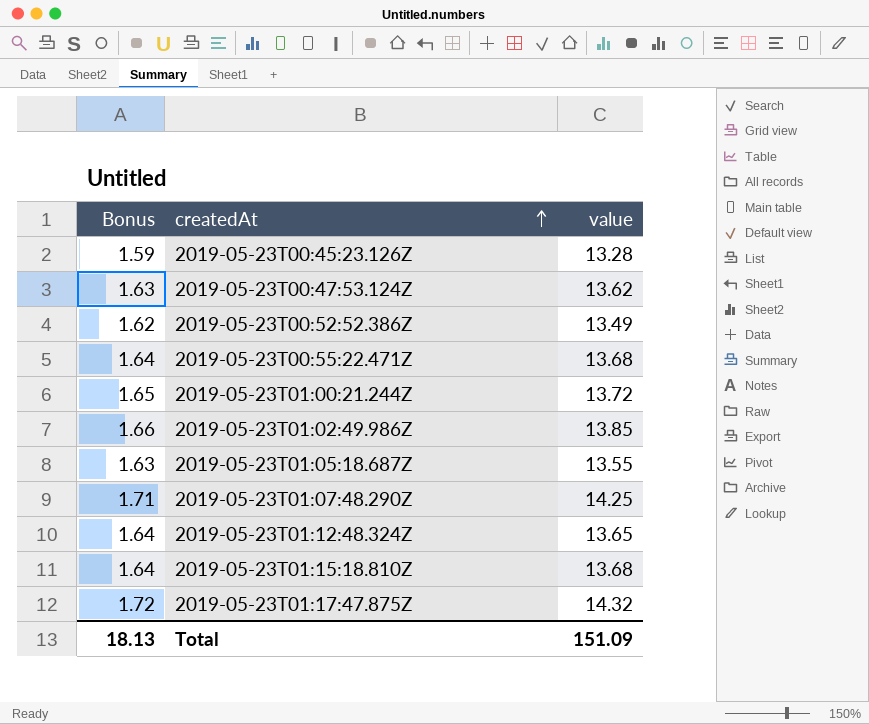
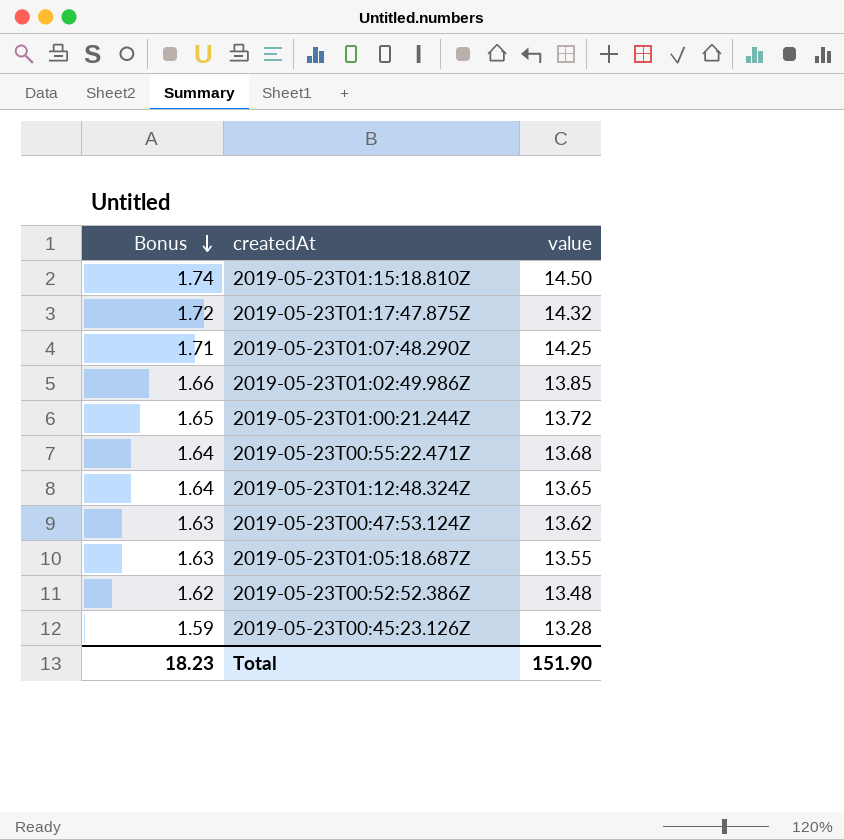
row order: createdAt ascending -> Bonus descending
2019-05-23T01:15:18.810Z | Bonus: 1.64 -> 1.74
2019-05-23T01:15:18.810Z | value: 13.68 -> 14.50
2019-05-23T00:52:52.386Z | value: 13.49 -> 13.48
Total | Bonus: 18.13 -> 18.23
Total | value: 151.09 -> 151.90

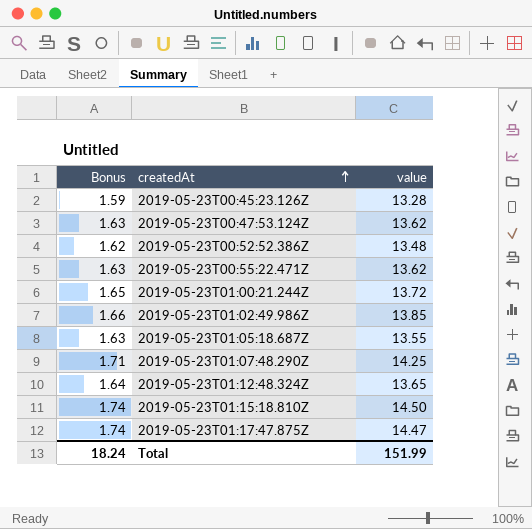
row order: Bonus descending -> createdAt ascending
2019-05-23T00:55:22.471Z | Bonus: 1.64 -> 1.63
2019-05-23T00:55:22.471Z | value: 13.68 -> 13.62
2019-05-23T01:17:47.875Z | Bonus: 1.72 -> 1.74
2019-05-23T01:17:47.875Z | value: 14.32 -> 14.47
Total | Bonus: 18.23 -> 18.24
Total | value: 151.90 -> 151.99

